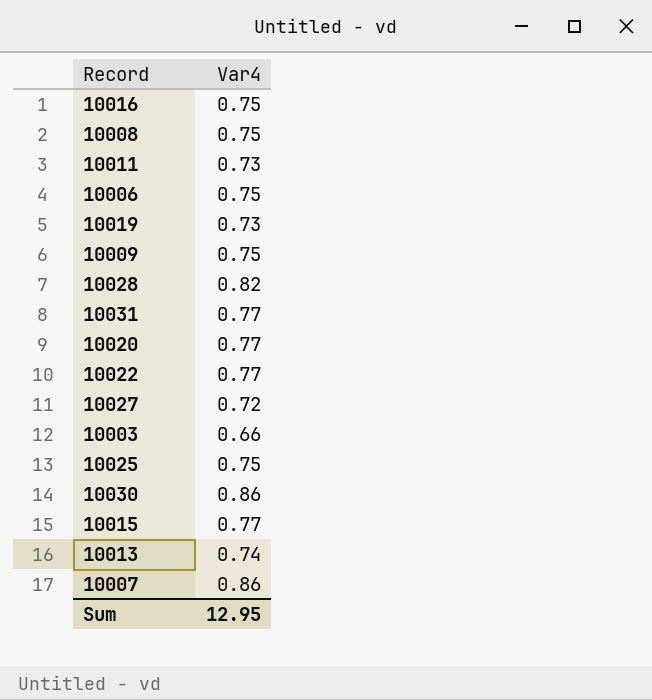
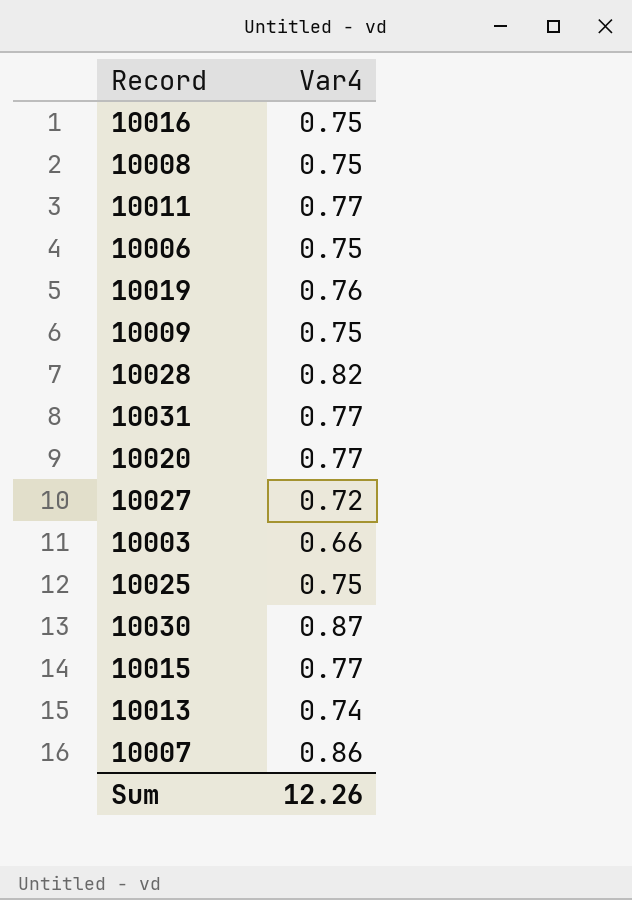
row 10022: 0.77 -> none
10011 | Var4: 0.73 -> 0.77
10019 | Var4: 0.73 -> 0.76
10030 | Var4: 0.86 -> 0.87
Sum | Var4: 12.95 -> 12.26

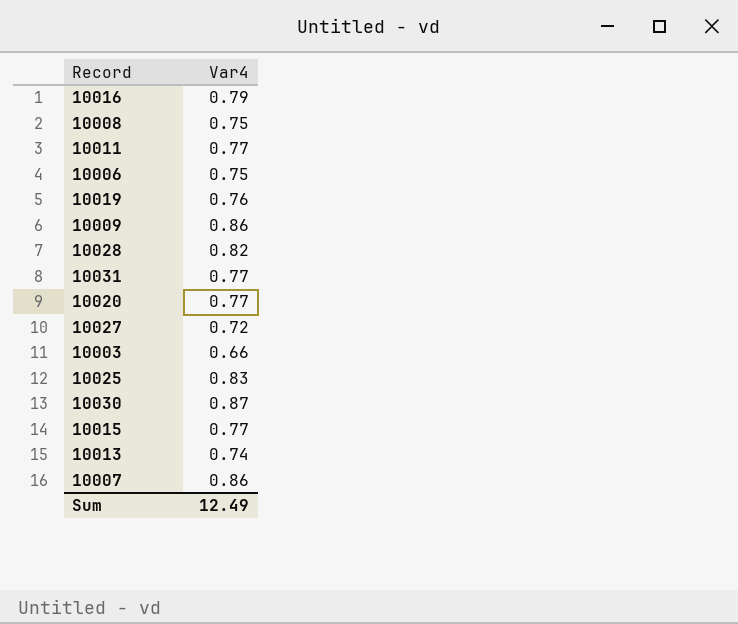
10016 | Var4: 0.75 -> 0.79
10009 | Var4: 0.75 -> 0.86
10025 | Var4: 0.75 -> 0.83
Sum | Var4: 12.26 -> 12.49

